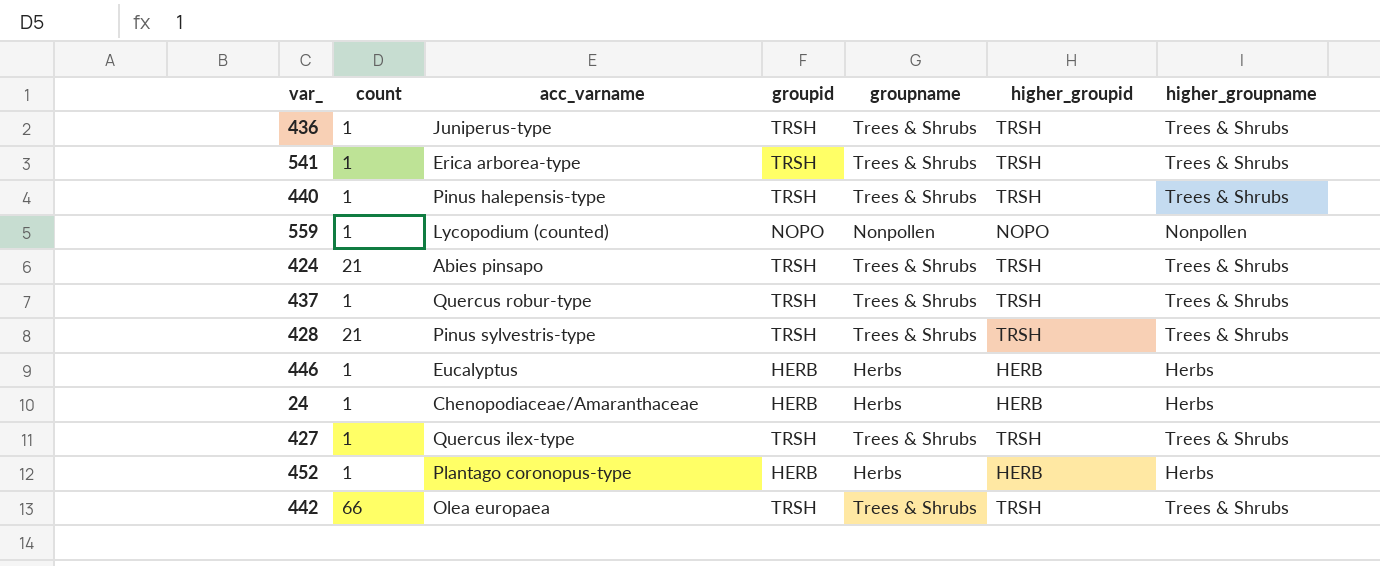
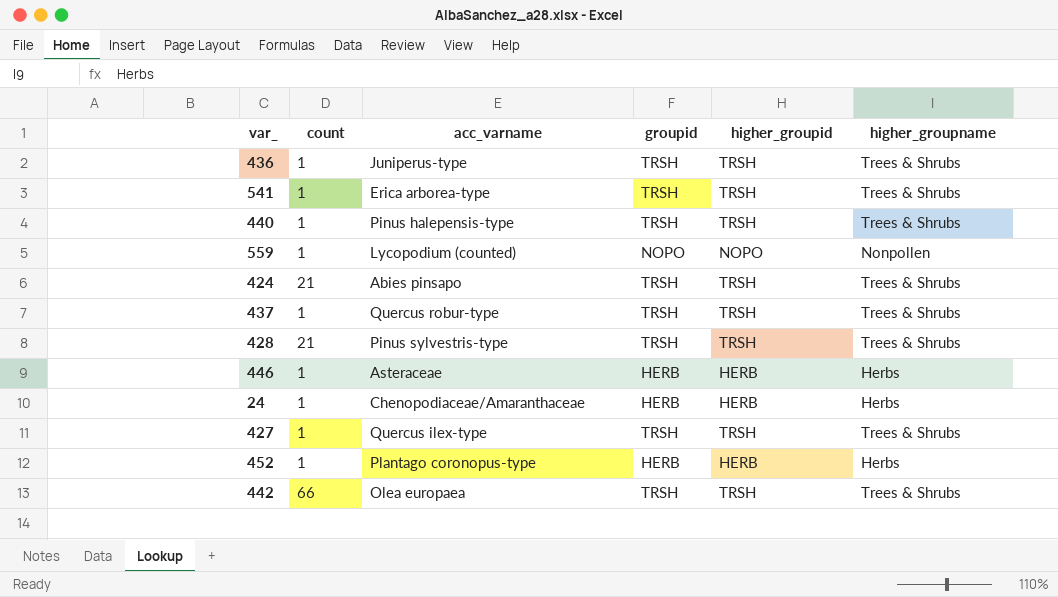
column groupname | position: 5 -> none
446 | acc_varname: Eucalyptus -> Asteraceae

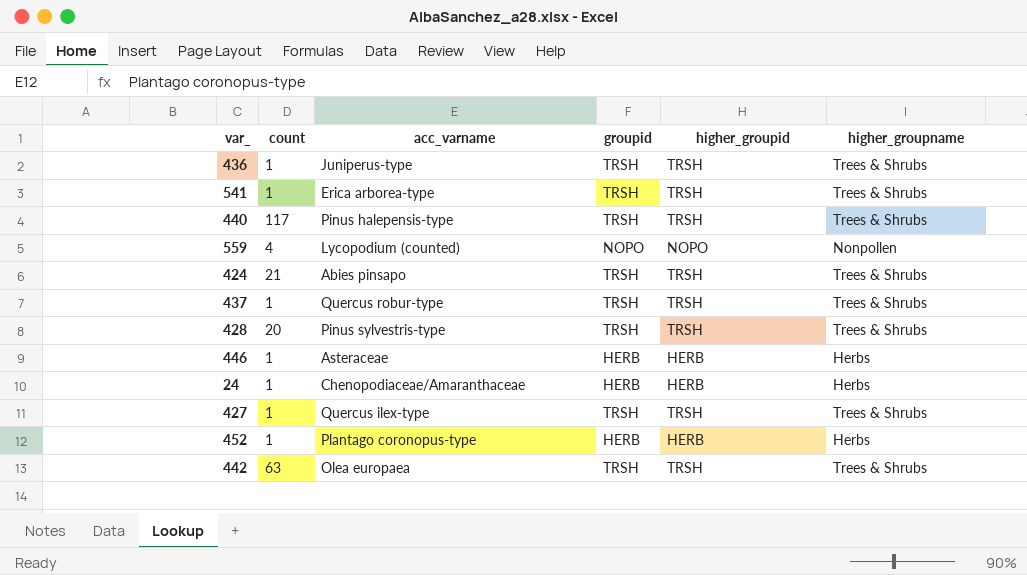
440 | count: 1 -> 117
559 | count: 1 -> 4
428 | count: 21 -> 20
442 | count: 66 -> 63

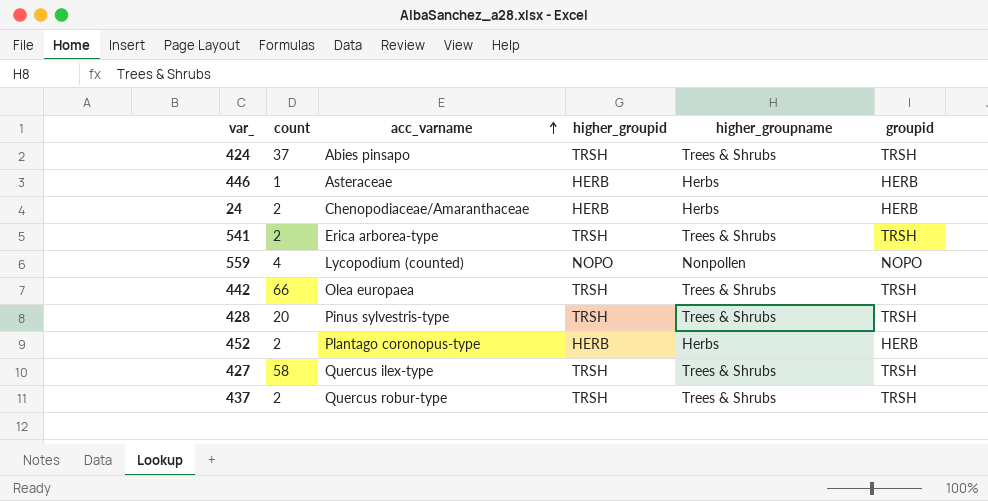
row order: none -> acc_varname ascending
column groupid | position: 4 -> 6
row 436: 1 | Juniperus-type | TRSH | TRSH | Trees & Shrubs -> none
row 440: 117 | Pinus halepensis-type | TRSH | TRSH | Trees & Shrubs -> none
424 | count: 21 -> 37
24 | count: 1 -> 2
541 | count: 1 -> 2
442 | count: 63 -> 66
452 | count: 1 -> 2
427 | count: 1 -> 58
437 | count: 1 -> 2

